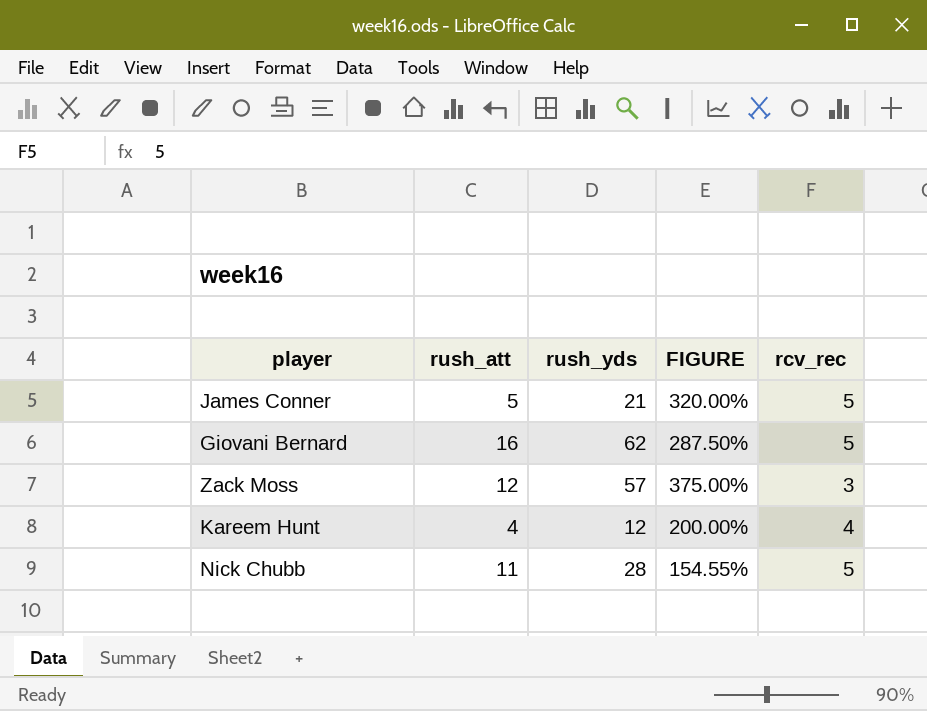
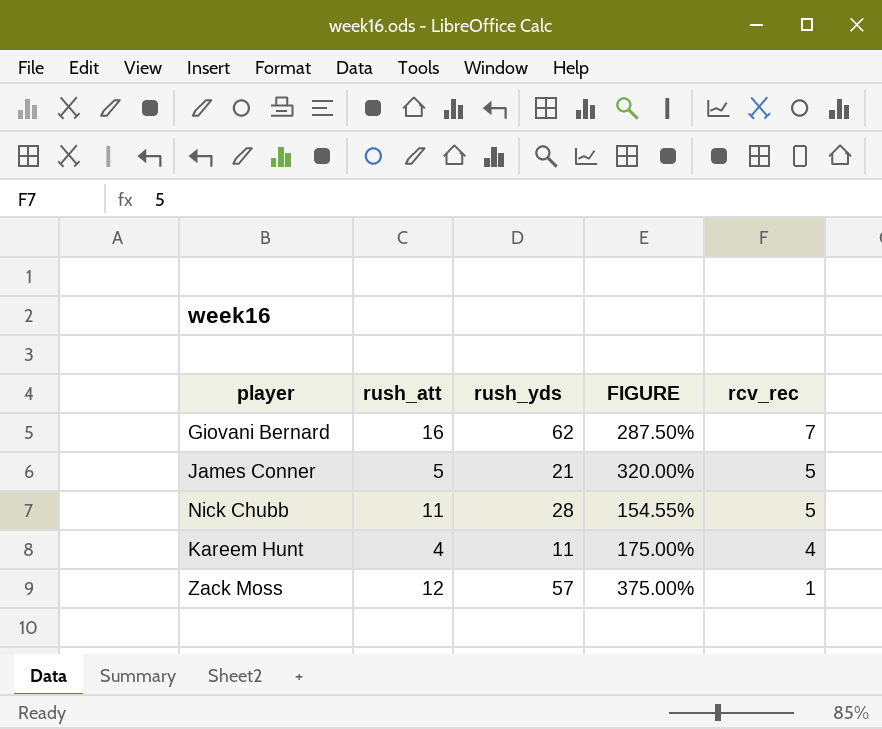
row order: none -> rcv_rec descending
Giovani Bernard | rcv_rec: 5 -> 7
Kareem Hunt | rush_yds: 12 -> 11
Kareem Hunt | FIGURE: 200.00% -> 175.00%
Zack Moss | rcv_rec: 3 -> 1

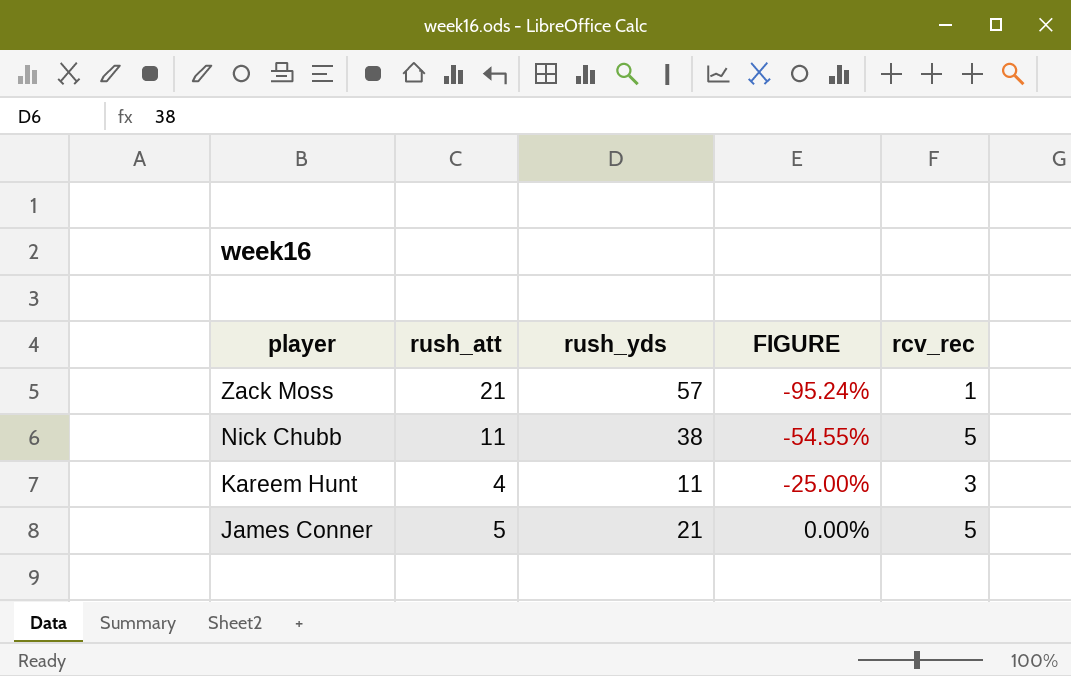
row order: rcv_rec descending -> player descending
column FIGURE | formula: ([rush_yds] - [rush_att]) / [rush_att] -> ([rcv_rec] - [rush_att]) / [rush_att]
row Giovani Bernard: 16 | 62 | 287.50% | 7 -> none
Zack Moss | rush_att: 12 -> 21
Nick Chubb | rush_yds: 28 -> 38
Kareem Hunt | rcv_rec: 4 -> 3

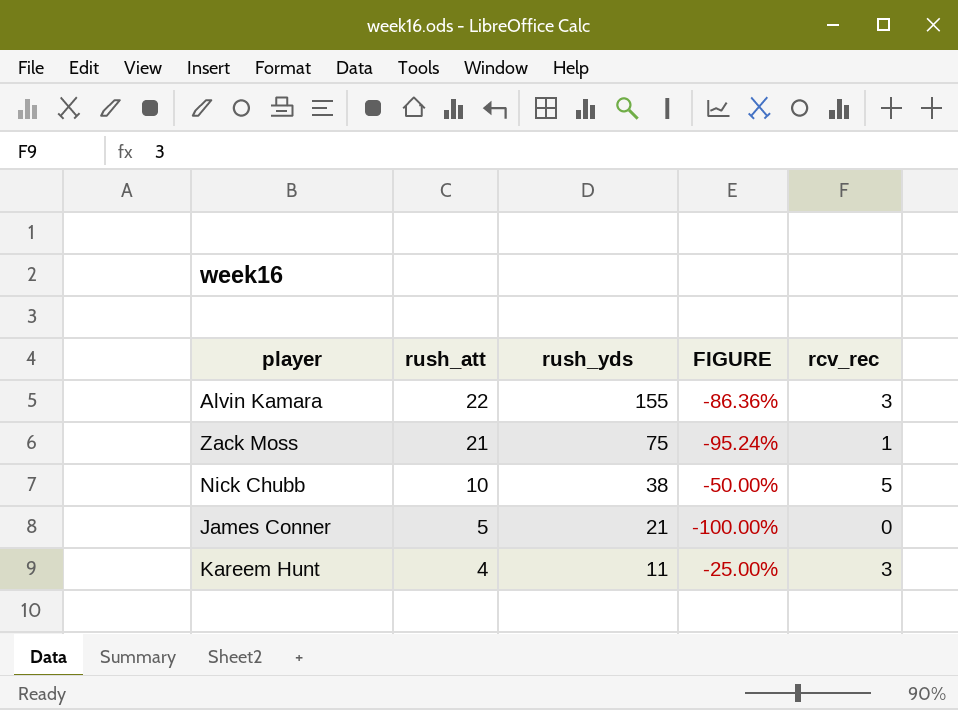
row order: player descending -> rush_att descending
row Alvin Kamara: none -> 22 | 155 | -86.36% | 3
Zack Moss | rush_yds: 57 -> 75
Nick Chubb | rush_att: 11 -> 10
Nick Chubb | FIGURE: -54.55% -> -50.00%
James Conner | FIGURE: 0.00% -> -100.00%
James Conner | rcv_rec: 5 -> 0

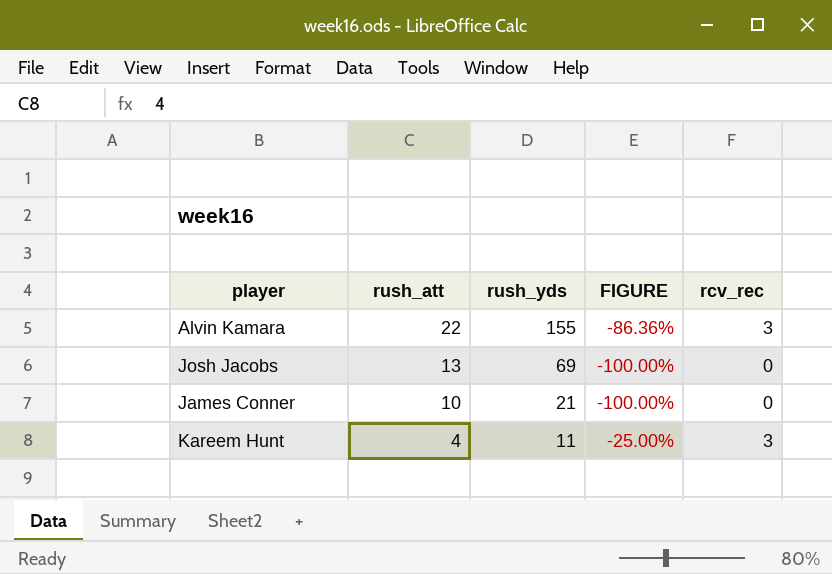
row Zack Moss: 21 | 75 | -95.24% | 1 -> none
row Nick Chubb: 10 | 38 | -50.00% | 5 -> none
row Josh Jacobs: none -> 13 | 69 | -100.00% | 0
James Conner | rush_att: 5 -> 10

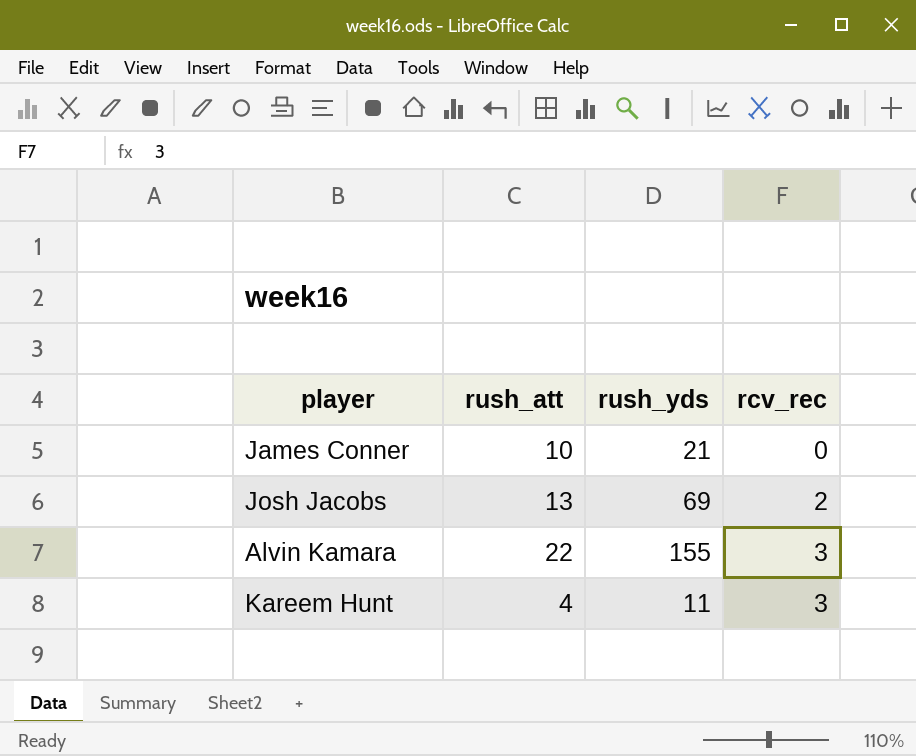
row order: rush_att descending -> rcv_rec ascending
column FIGURE | formula: ([rcv_rec] - [rush_att]) / [rush_att] -> none
Josh Jacobs | rcv_rec: 0 -> 2

